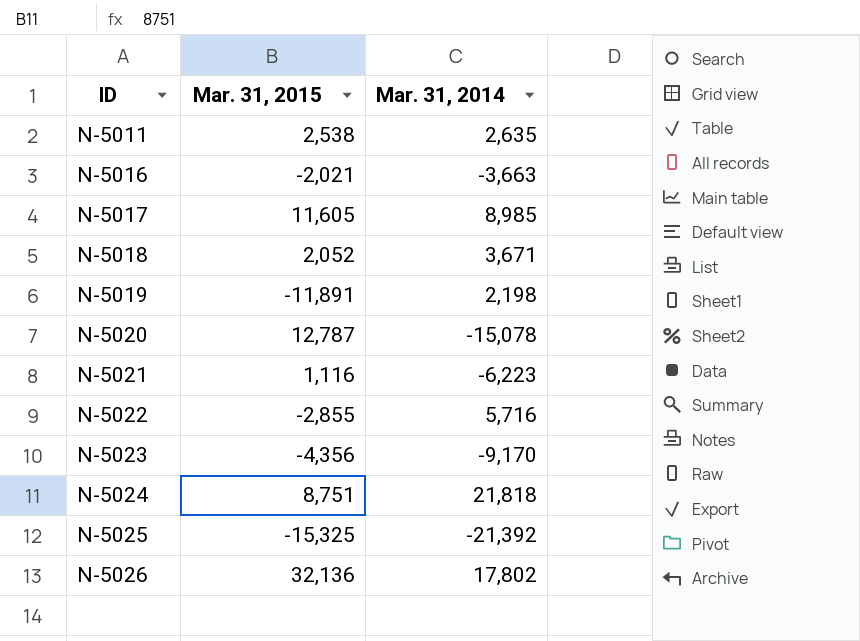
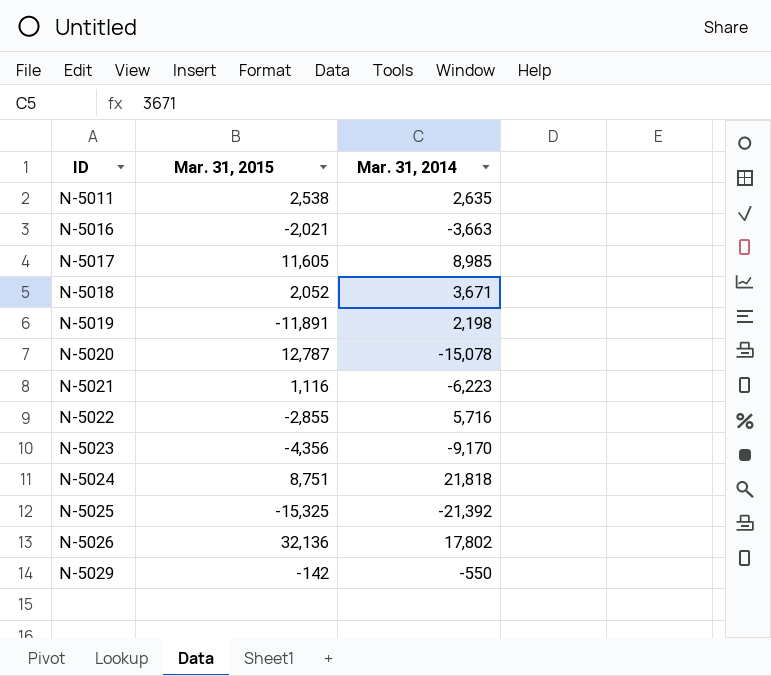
row N-5029: none -> -142 | -550

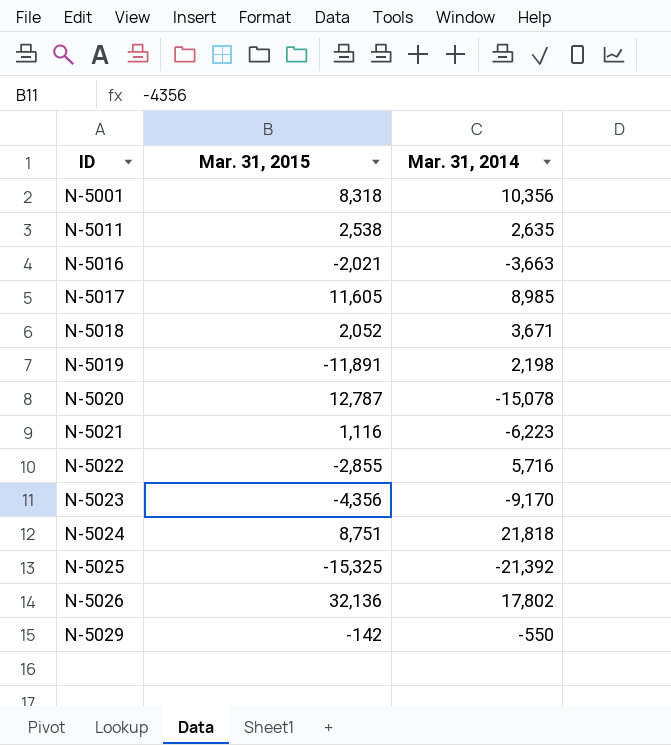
row N-5001: none -> 8,318 | 10,356

